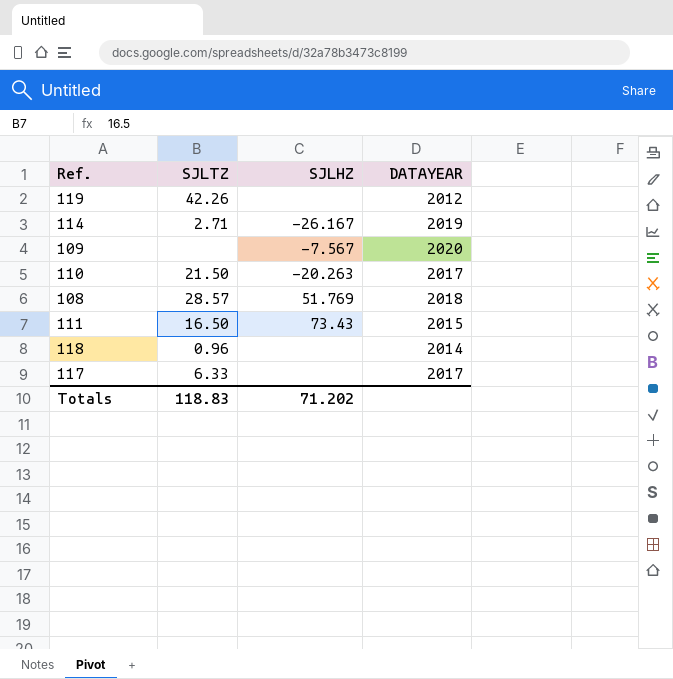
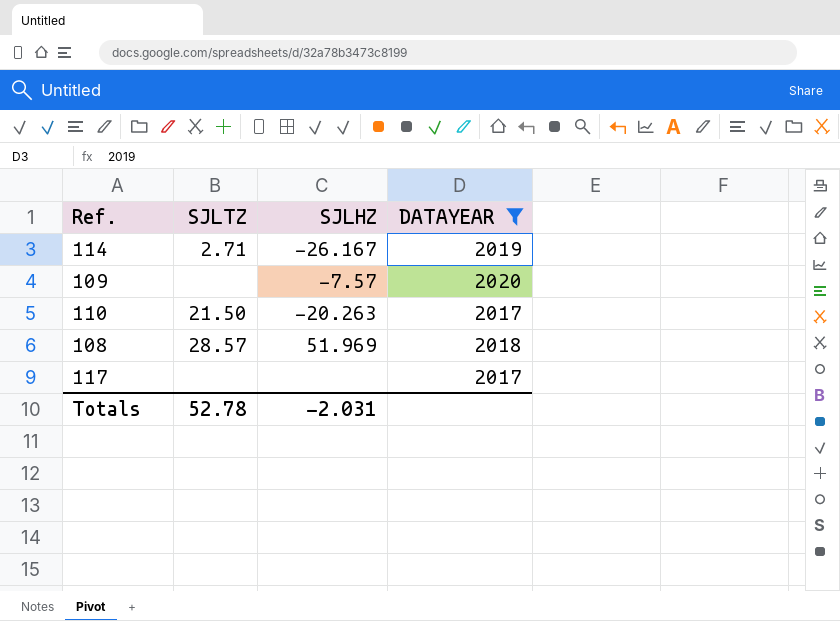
filter: none -> DATAYEAR >= 2017
109 | SJLHZ: -7.567 -> -7.57
108 | SJLHZ: 51.769 -> 51.969
117 | SJLTZ: 6.33 -> none
Totals | SJLTZ: 118.83 -> 52.78
Totals | SJLHZ: 71.202 -> -2.031

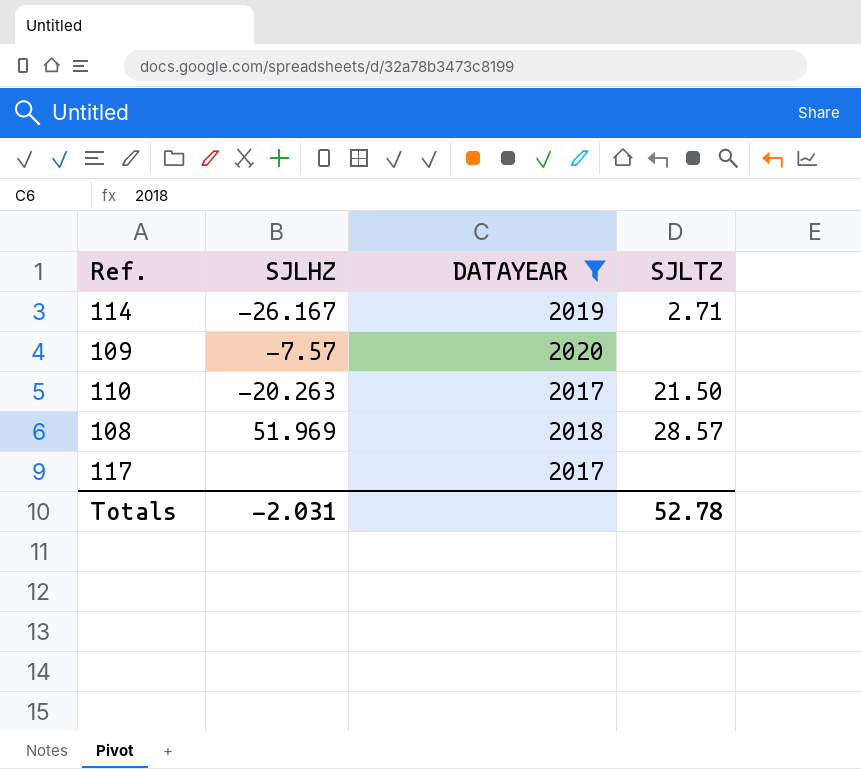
column SJLTZ | position: 2 -> 4

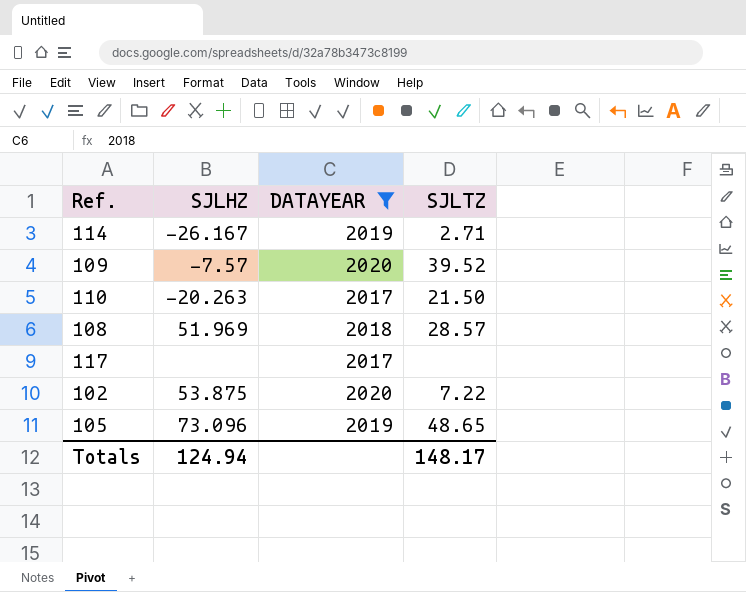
109 | SJLTZ: none -> 39.52
row 102: none -> 53.875 | 2020 | 7.22
row 105: none -> 73.096 | 2019 | 48.65
Totals | SJLHZ: -2.031 -> 124.94
Totals | SJLTZ: 52.78 -> 148.17

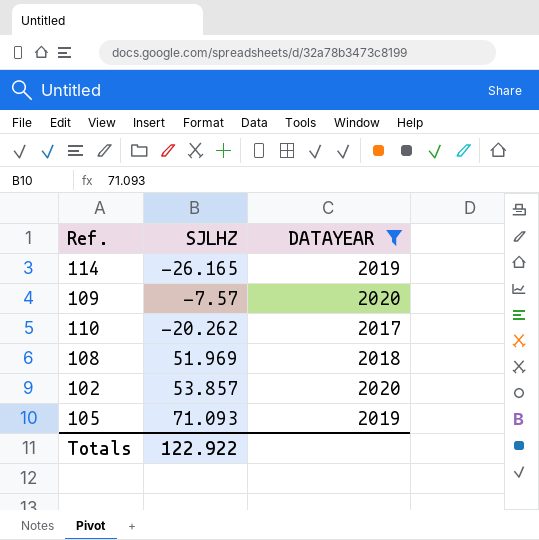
column SJLTZ | position: 4 -> none
row 117: none | 2017 | none -> none
114 | SJLHZ: -26.167 -> -26.165
110 | SJLHZ: -20.263 -> -20.262
102 | SJLHZ: 53.875 -> 53.857
105 | SJLHZ: 73.096 -> 71.093
Totals | SJLHZ: 124.94 -> 122.922

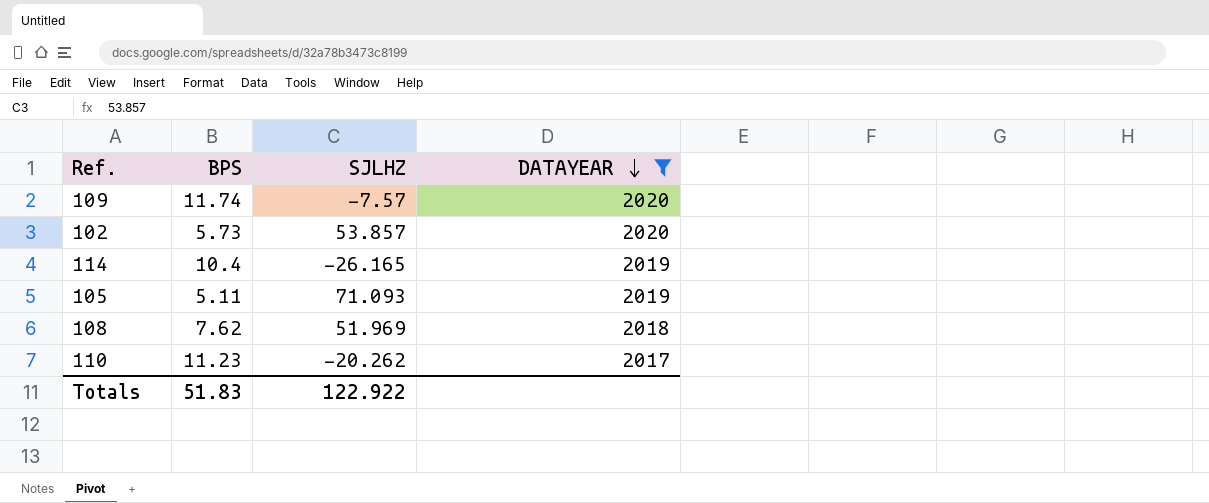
row order: none -> DATAYEAR descending
column BPS | position: none -> 2

